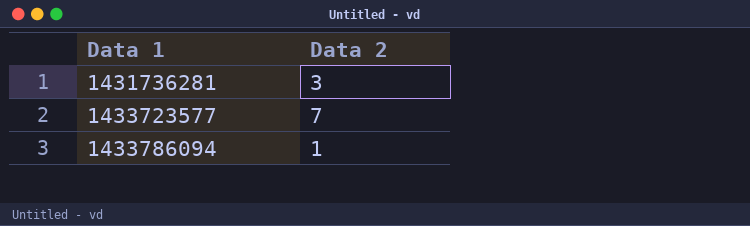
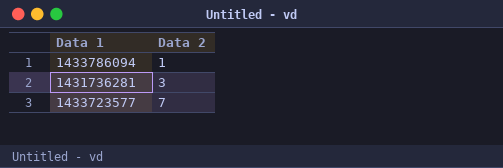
row order: Data 1 ascending -> Data 2 ascending

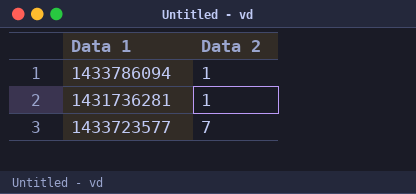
1431736281 | Data 2: 3 -> 1

